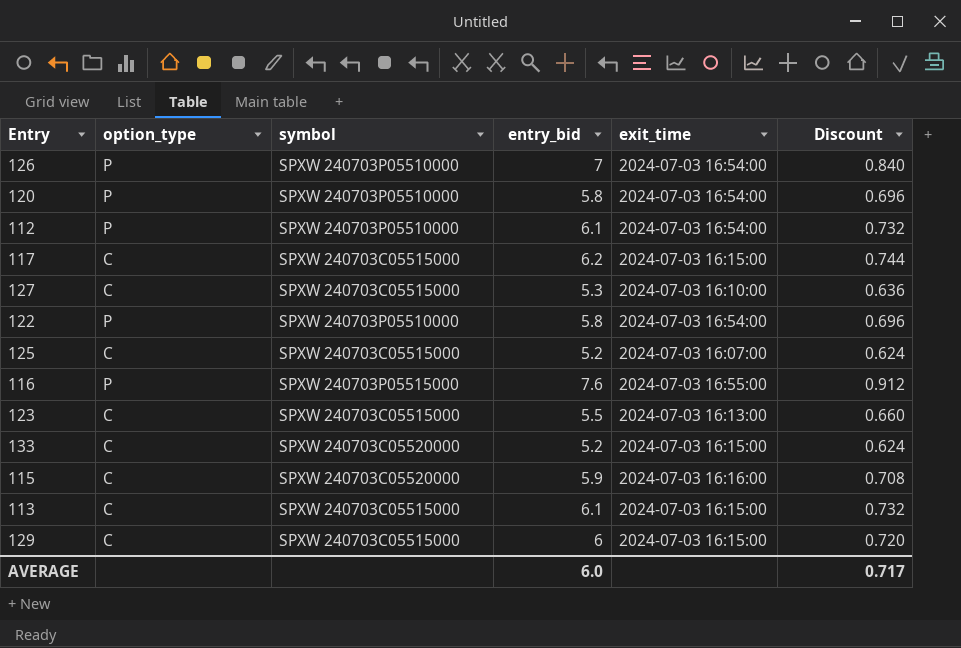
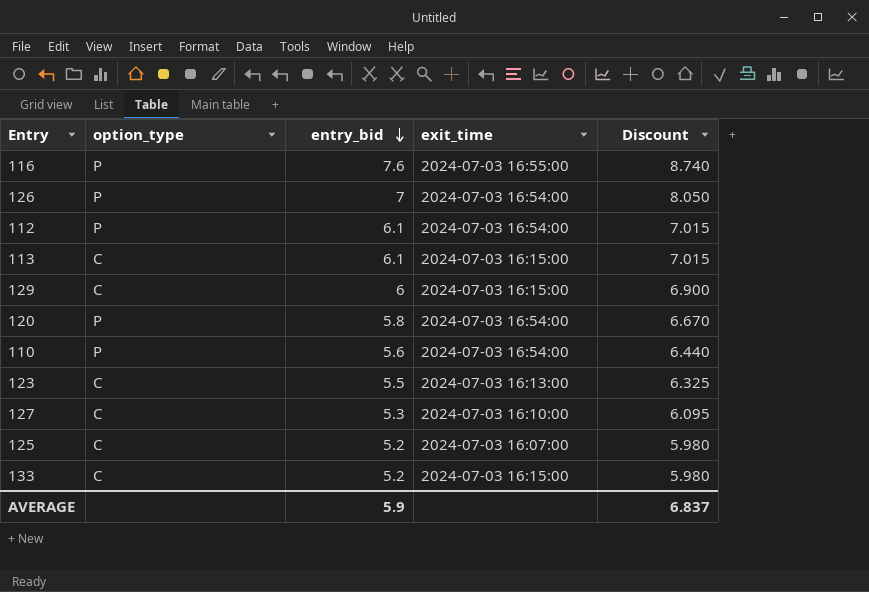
row order: none -> entry_bid descending
column symbol | position: 3 -> none
column Discount | formula: [entry_bid] * 0.12 -> [entry_bid] * 1.15
row 117: C | SPXW 240703C05515000 | 6.2 | 2024-07-03 16:15:00 | 0.744 -> none
row 122: P | SPXW 240703P05510000 | 5.8 | 2024-07-03 16:54:00 | 0.696 -> none
row 115: C | SPXW 240703C05520000 | 5.9 | 2024-07-03 16:16:00 | 0.708 -> none
row 110: none -> P | 5.6 | 2024-07-03 16:54:00 | 6.440
AVERAGE | entry_bid: 6.0 -> 5.9
AVERAGE | Discount: 0.717 -> 6.837

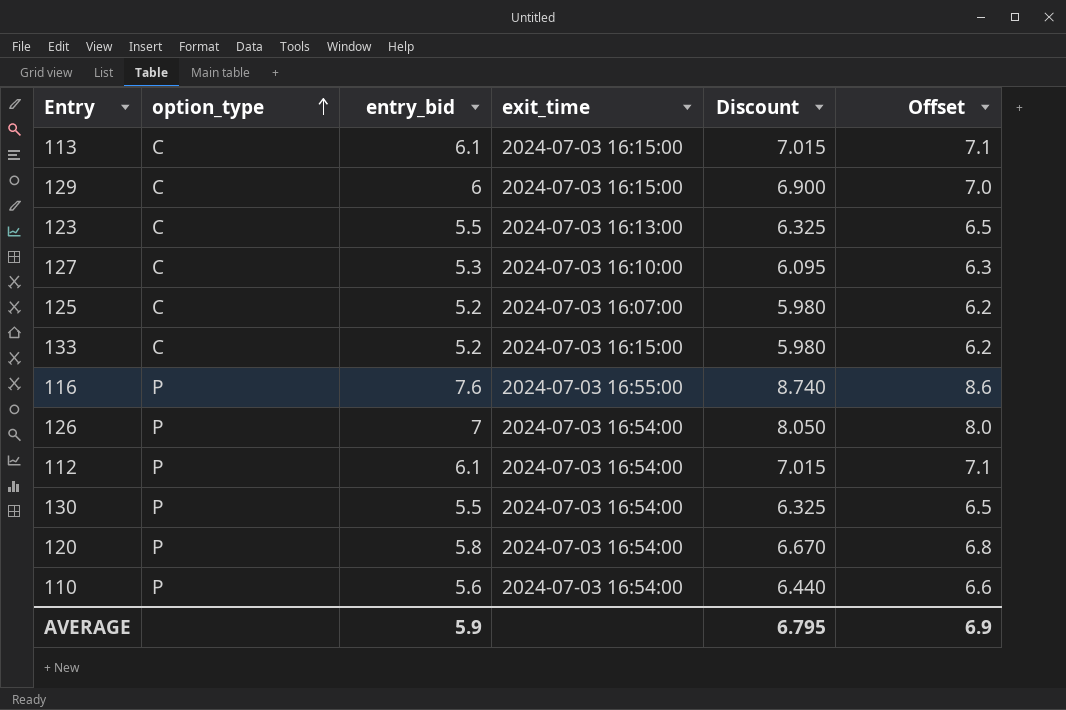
row order: entry_bid descending -> option_type ascending
column Offset | formula: none -> [entry_bid] + 1
row 130: none -> P | 5.5 | 2024-07-03 16:54:00 | 6.325 | 6.5
AVERAGE | Discount: 6.837 -> 6.795

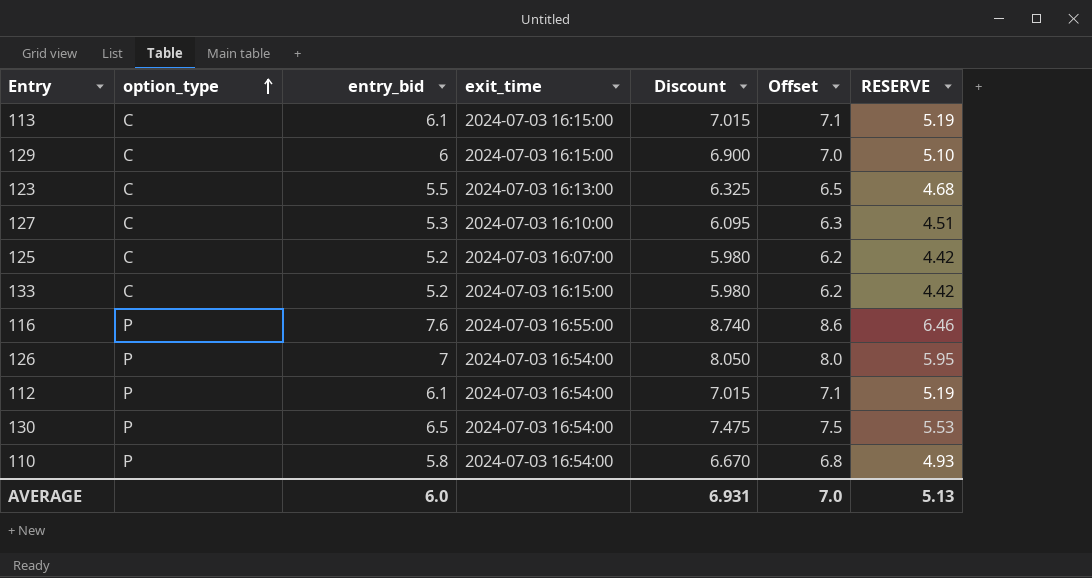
column RESERVE | formula: none -> [entry_bid] * 0.85
row 120: P | 5.8 | 2024-07-03 16:54:00 | 6.670 | 6.8 -> none
130 | entry_bid: 5.5 -> 6.5
130 | Discount: 6.325 -> 7.475
130 | Offset: 6.5 -> 7.5
110 | entry_bid: 5.6 -> 5.8
110 | Discount: 6.440 -> 6.670
110 | Offset: 6.6 -> 6.8
AVERAGE | entry_bid: 5.9 -> 6.0
AVERAGE | Discount: 6.795 -> 6.931
AVERAGE | Offset: 6.9 -> 7.0

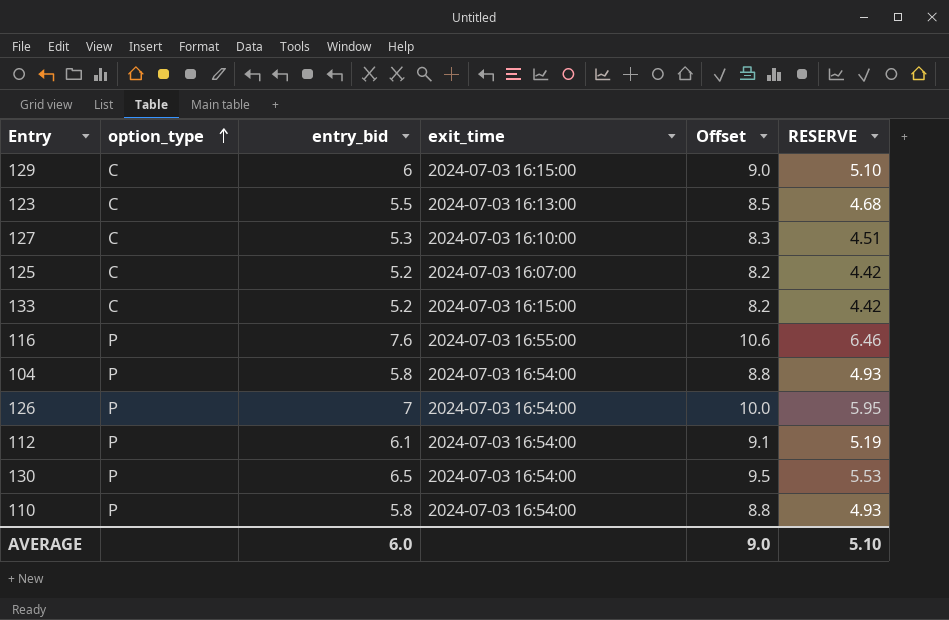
column Discount | formula: [entry_bid] * 1.15 -> none
column Offset | formula: [entry_bid] + 1 -> [entry_bid] + 3
row 113: C | 6.1 | 2024-07-03 16:15:00 | 7.015 | 7.1 | 5.19 -> none
row 104: none -> P | 5.8 | 2024-07-03 16:54:00 | 8.8 | 4.93
AVERAGE | Offset: 7.0 -> 9.0
AVERAGE | RESERVE: 5.13 -> 5.10

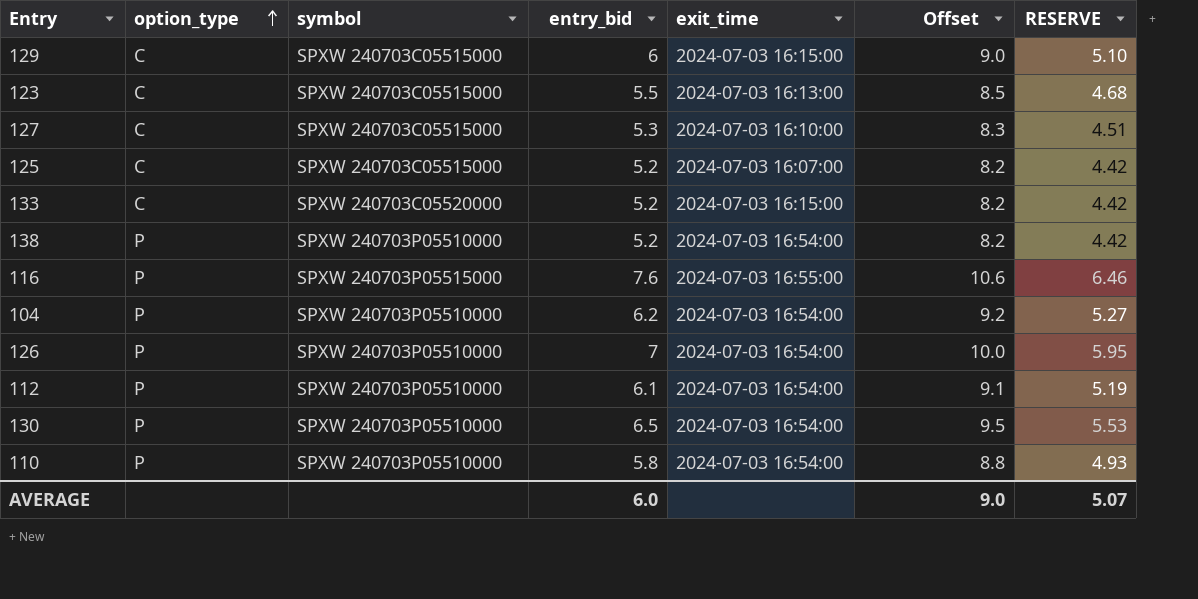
column symbol | position: none -> 3
row 138: none -> P | SPXW 240703P05510000 | 5.2 | 2024-07-03 16:54:00 | 8.2 | 4.42
104 | entry_bid: 5.8 -> 6.2
104 | Offset: 8.8 -> 9.2
104 | RESERVE: 4.93 -> 5.27
AVERAGE | RESERVE: 5.10 -> 5.07

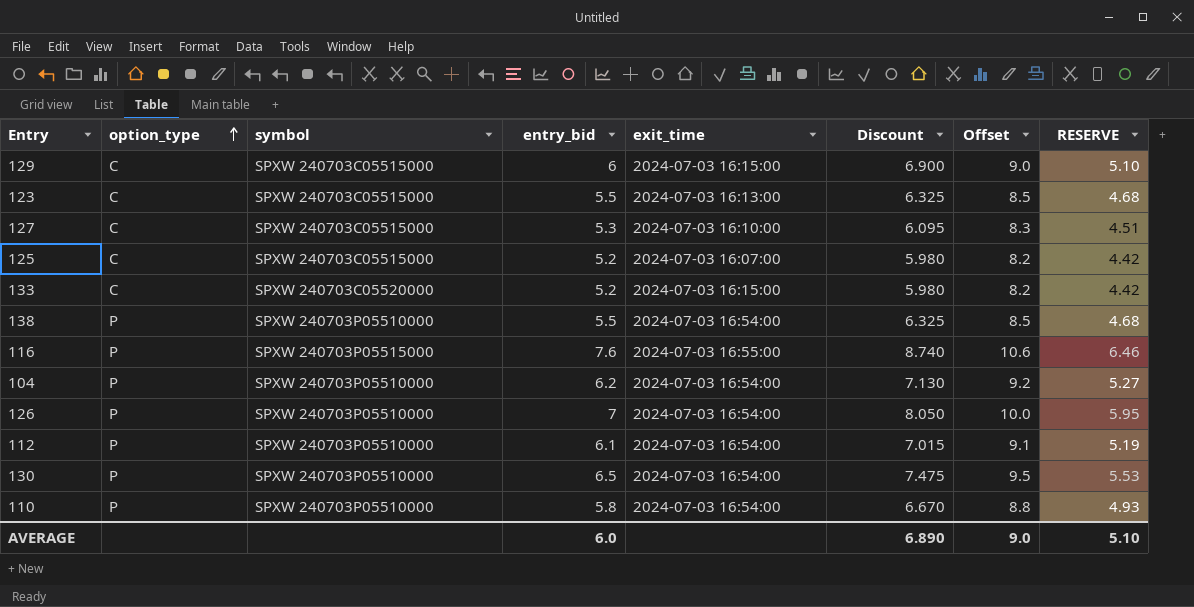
column Discount | formula: none -> [entry_bid] * 1.15
138 | entry_bid: 5.2 -> 5.5
138 | Offset: 8.2 -> 8.5
138 | RESERVE: 4.42 -> 4.68
AVERAGE | RESERVE: 5.07 -> 5.10

